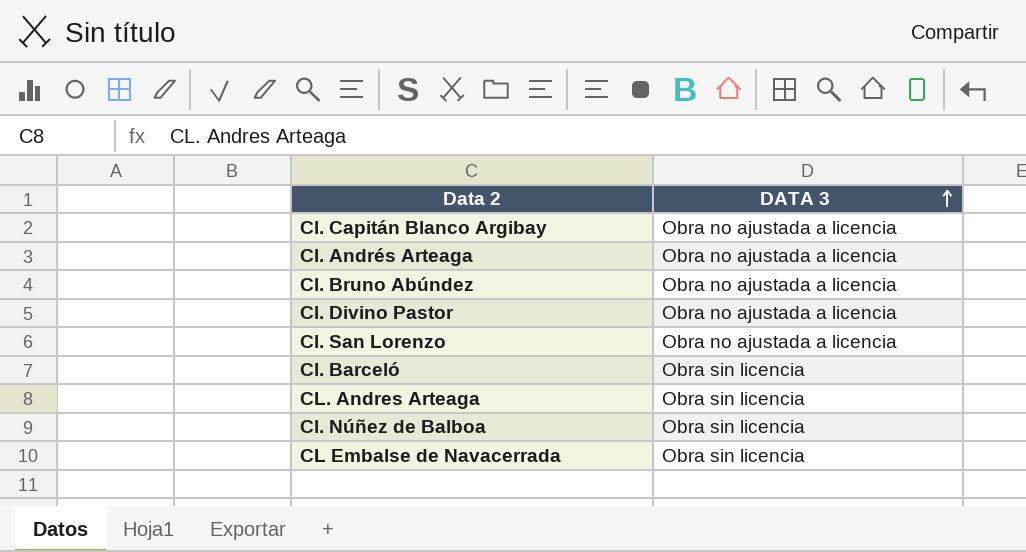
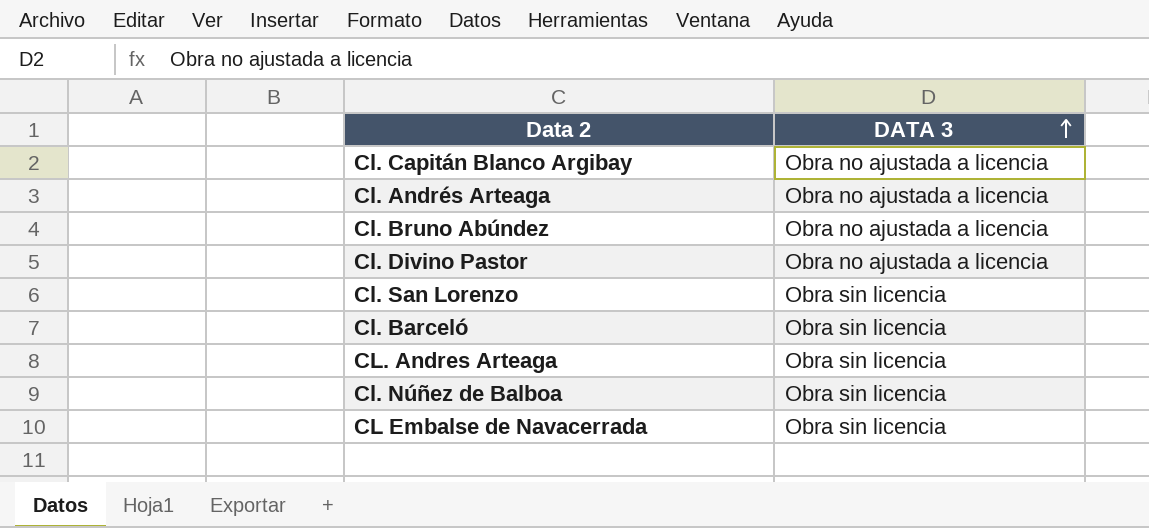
Cl. San Lorenzo | DATA 3: Obra no ajustada a licencia -> Obra sin licencia

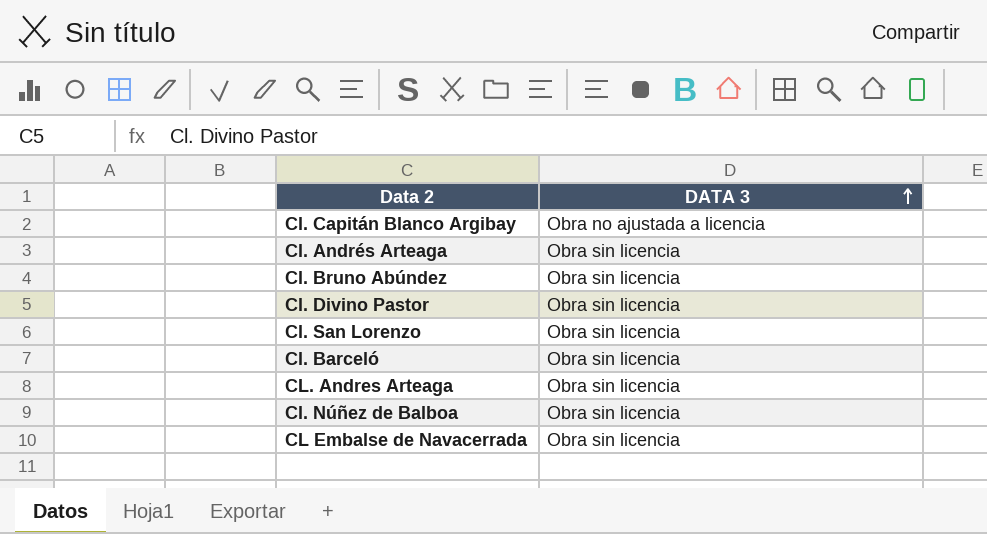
Cl. Andrés Arteaga | DATA 3: Obra no ajustada a licencia -> Obra sin licencia
Cl. Bruno Abúndez | DATA 3: Obra no ajustada a licencia -> Obra sin licencia
Cl. Divino Pastor | DATA 3: Obra no ajustada a licencia -> Obra sin licencia

